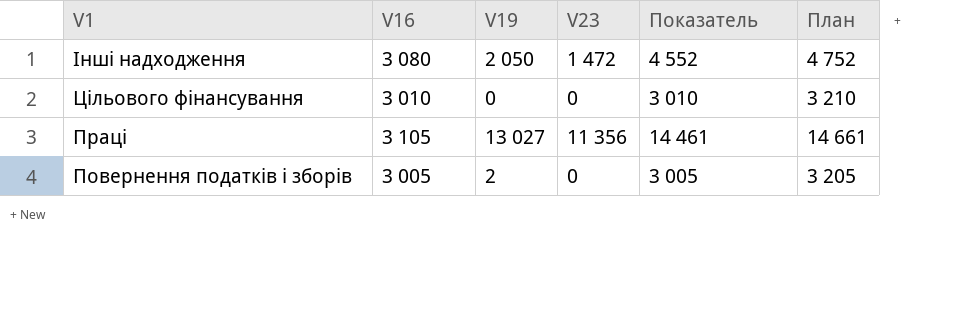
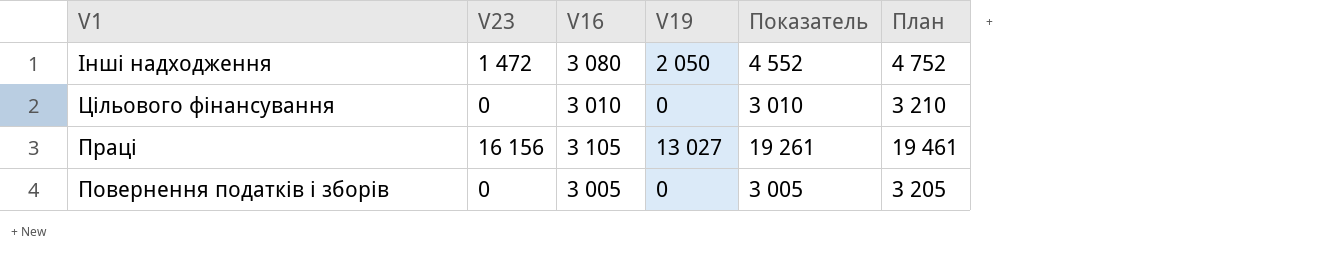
column V23 | position: 4 -> 2
Працi | V23: 11 356 -> 16 156
Працi | Показатель: 14 461 -> 19 261
Працi | План: 14 661 -> 19 461
Повернення податків і зборів | V19: 2 -> 0

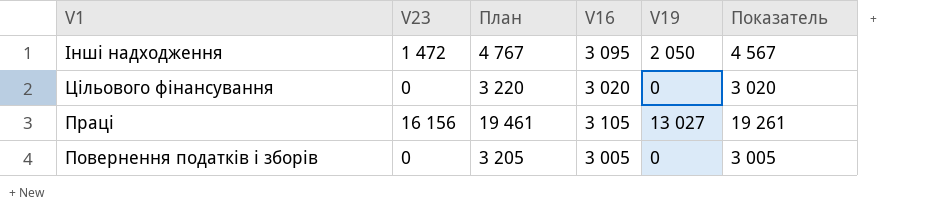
column План | position: 6 -> 3
Інші надходження | План: 4 752 -> 4 767
Інші надходження | V16: 3 080 -> 3 095
Інші надходження | Показатель: 4 552 -> 4 567
Цiльового фiнансування | План: 3 210 -> 3 220
Цiльового фiнансування | V16: 3 010 -> 3 020
Цiльового фiнансування | Показатель: 3 010 -> 3 020

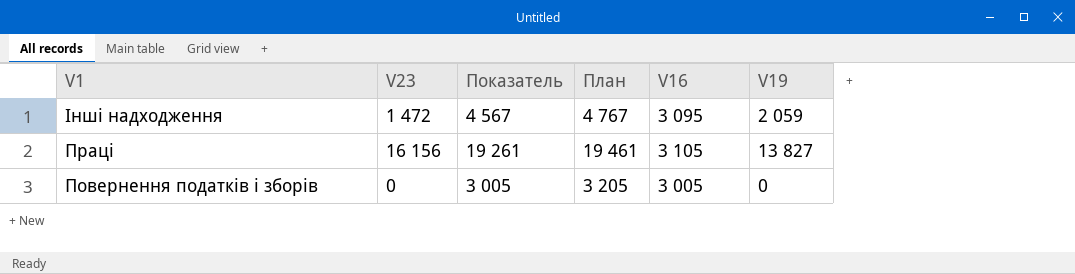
column Показатель | position: 6 -> 3
row Цiльового фiнансування: 0 | 3 220 | 3 020 | 0 | 3 020 -> none
Інші надходження | V19: 2 050 -> 2 059
Працi | V19: 13 027 -> 13 827

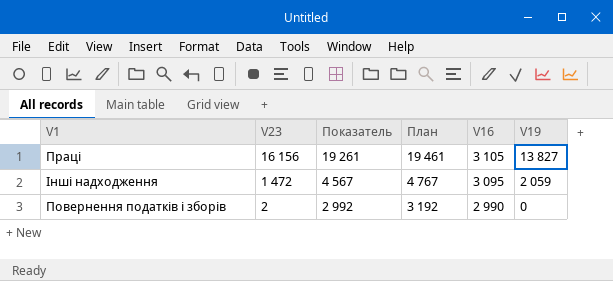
row order: V1 descending -> V23 descending
Повернення податків і зборів | V23: 0 -> 2
Повернення податків і зборів | Показатель: 3 005 -> 2 992
Повернення податків і зборів | План: 3 205 -> 3 192
Повернення податків і зборів | V16: 3 005 -> 2 990

